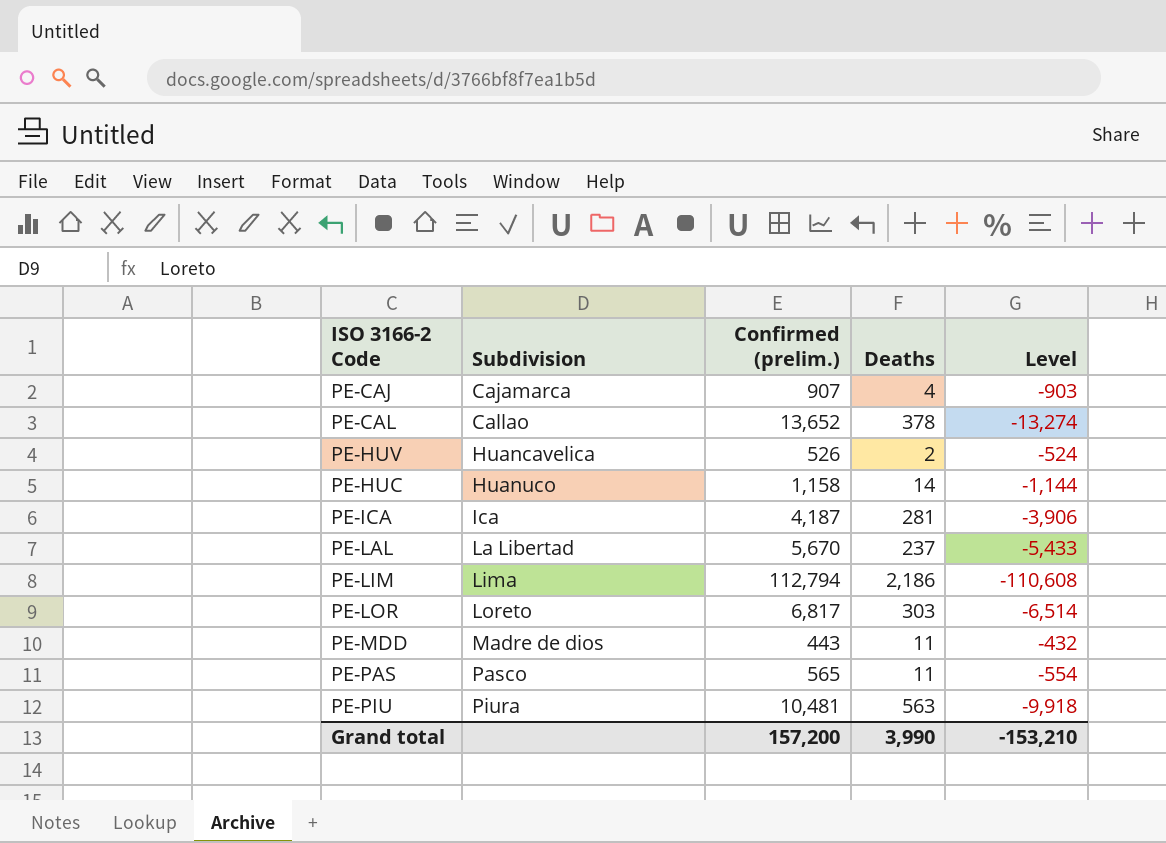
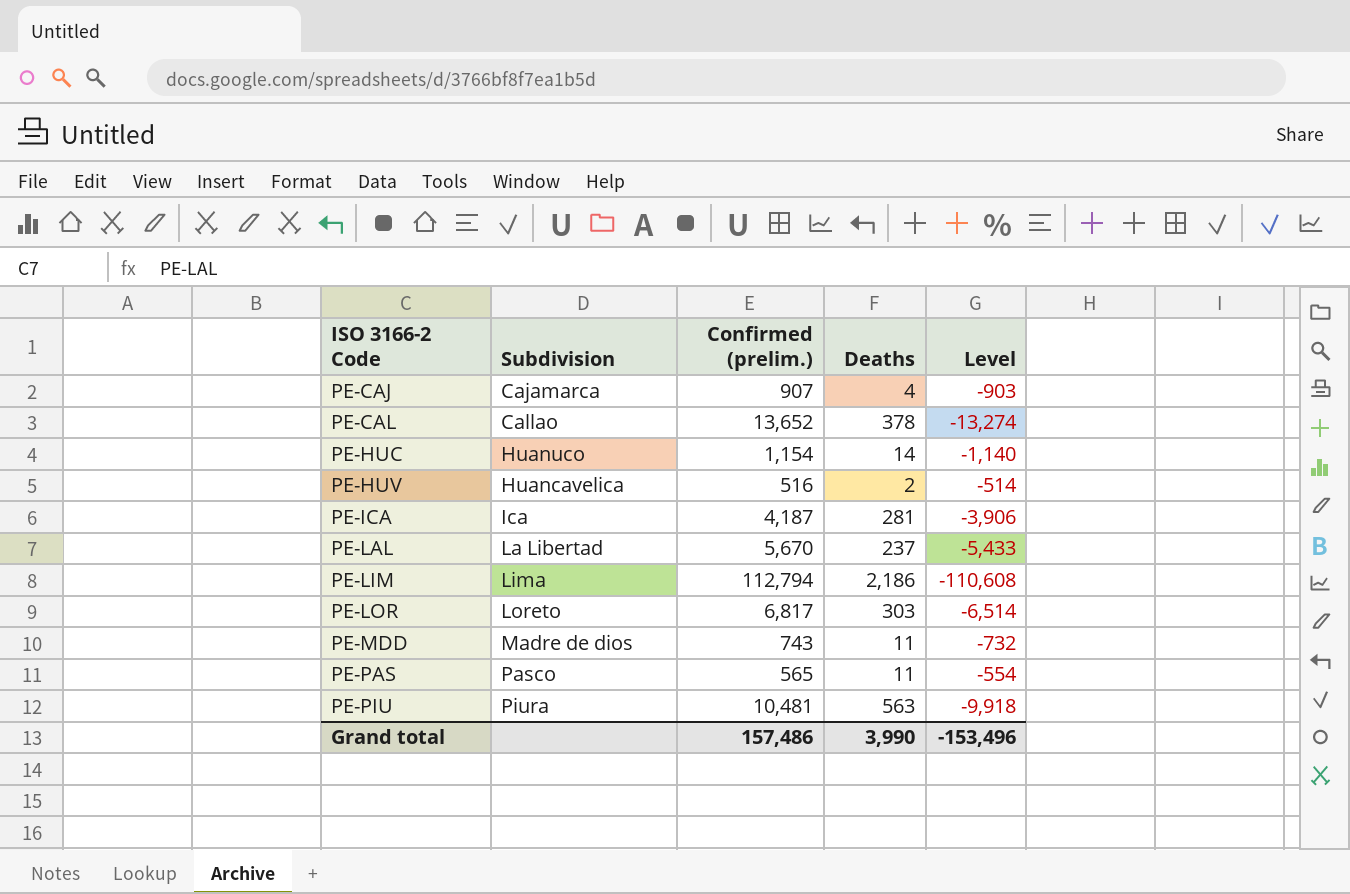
row order: Subdivision ascending -> ISO 3166-2 Code ascending
PE-HUC | Confirmed (prelim.): 1,158 -> 1,154
PE-HUC | Level: -1,144 -> -1,140
PE-HUV | Confirmed (prelim.): 526 -> 516
PE-HUV | Level: -524 -> -514
PE-MDD | Confirmed (prelim.): 443 -> 743
PE-MDD | Level: -432 -> -732
Grand total | Confirmed (prelim.): 157,200 -> 157,486
Grand total | Level: -153,210 -> -153,496

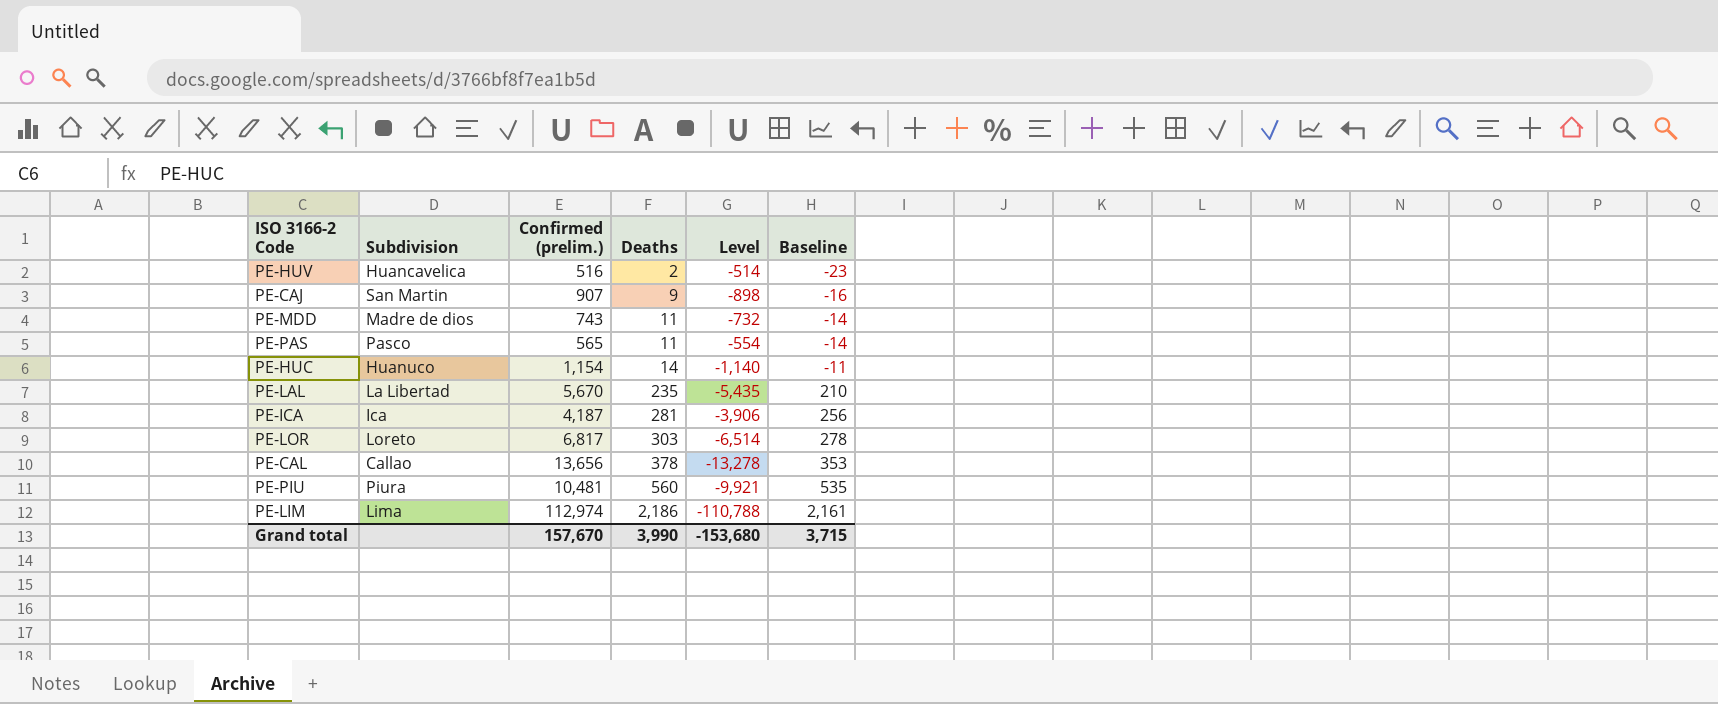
row order: ISO 3166-2 Code ascending -> Deaths ascending
column Baseline | formula: none -> [Deaths] - 25
PE-CAJ | Subdivision: Cajamarca -> San Martin
PE-CAJ | Deaths: 4 -> 9
PE-CAJ | Level: -903 -> -898
PE-LAL | Deaths: 237 -> 235
PE-LAL | Level: -5,433 -> -5,435
PE-CAL | Confirmed (prelim.): 13,652 -> 13,656
PE-CAL | Level: -13,274 -> -13,278
PE-PIU | Deaths: 563 -> 560
PE-PIU | Level: -9,918 -> -9,921
PE-LIM | Confirmed (prelim.): 112,794 -> 112,974
PE-LIM | Level: -110,608 -> -110,788
Grand total | Confirmed (prelim.): 157,486 -> 157,670
Grand total | Level: -153,496 -> -153,680

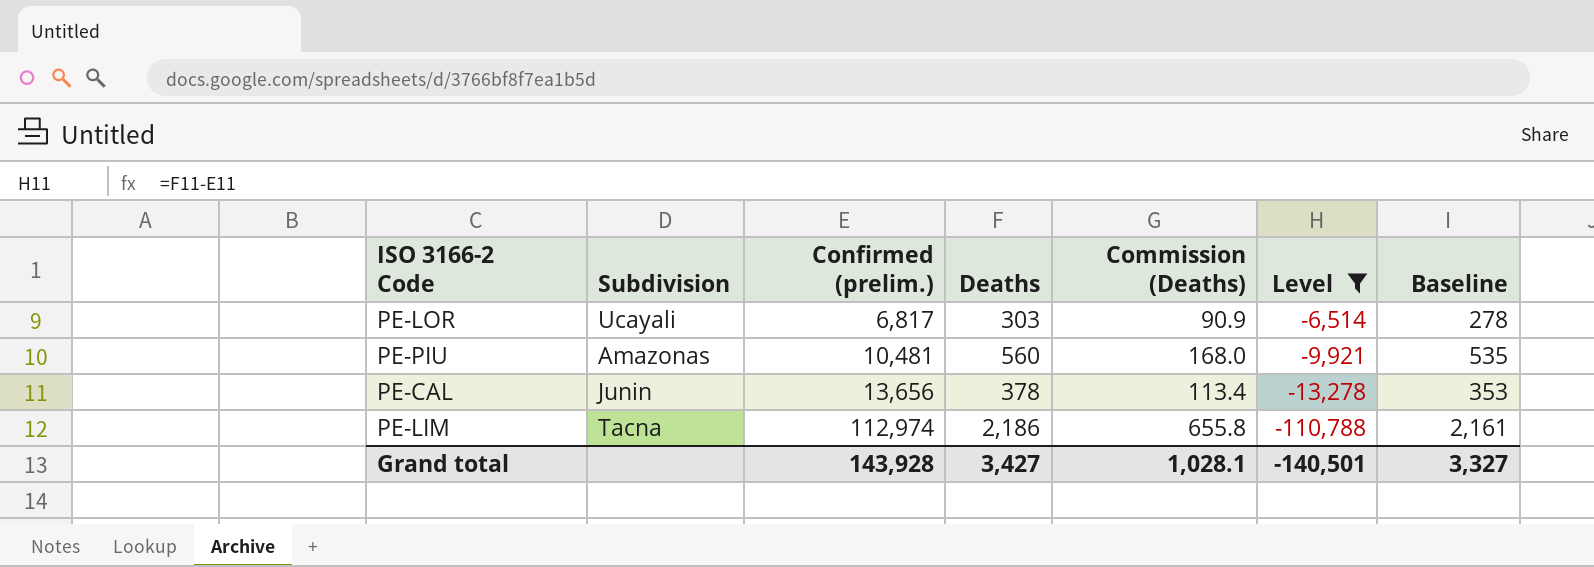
filter: none -> Level <= -6,514
row order: Deaths ascending -> Confirmed (prelim.) ascending
column Commission (Deaths) | formula: none -> [Deaths] * 0.3
PE-LOR | Subdivision: Loreto -> Ucayali
PE-PIU | Subdivision: Piura -> Amazonas
PE-CAL | Subdivision: Callao -> Junin
PE-LIM | Subdivision: Lima -> Tacna
Grand total | Confirmed (prelim.): 157,670 -> 143,928
Grand total | Deaths: 3,990 -> 3,427
Grand total | Level: -153,680 -> -140,501
Grand total | Baseline: 3,715 -> 3,327

